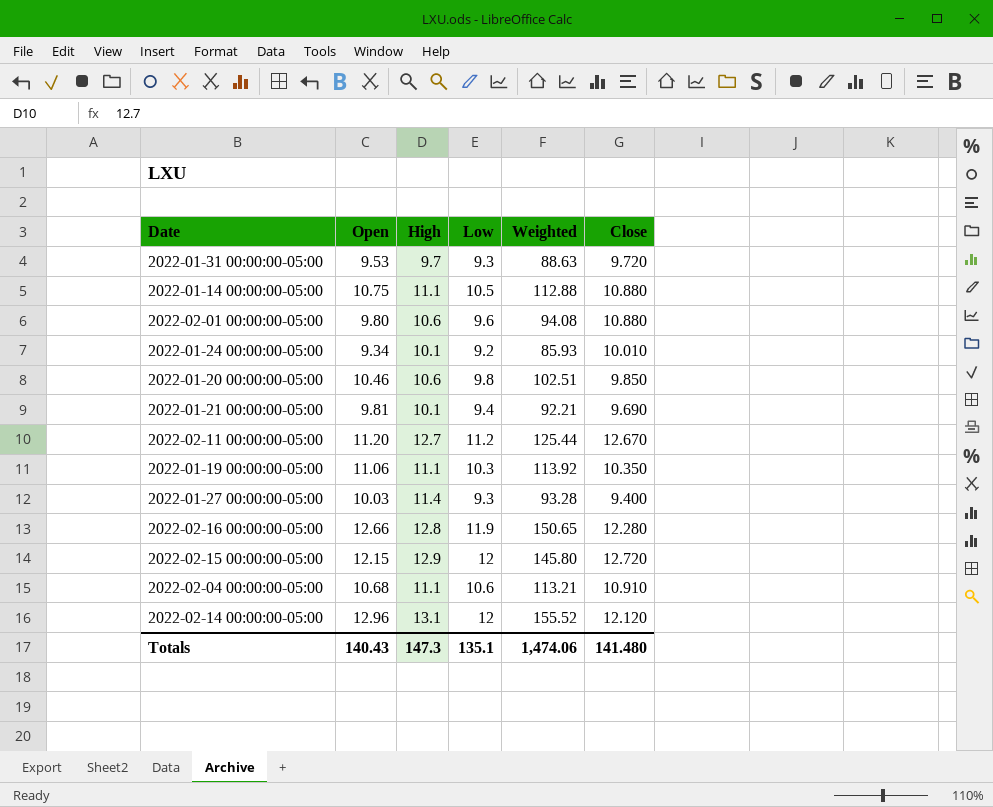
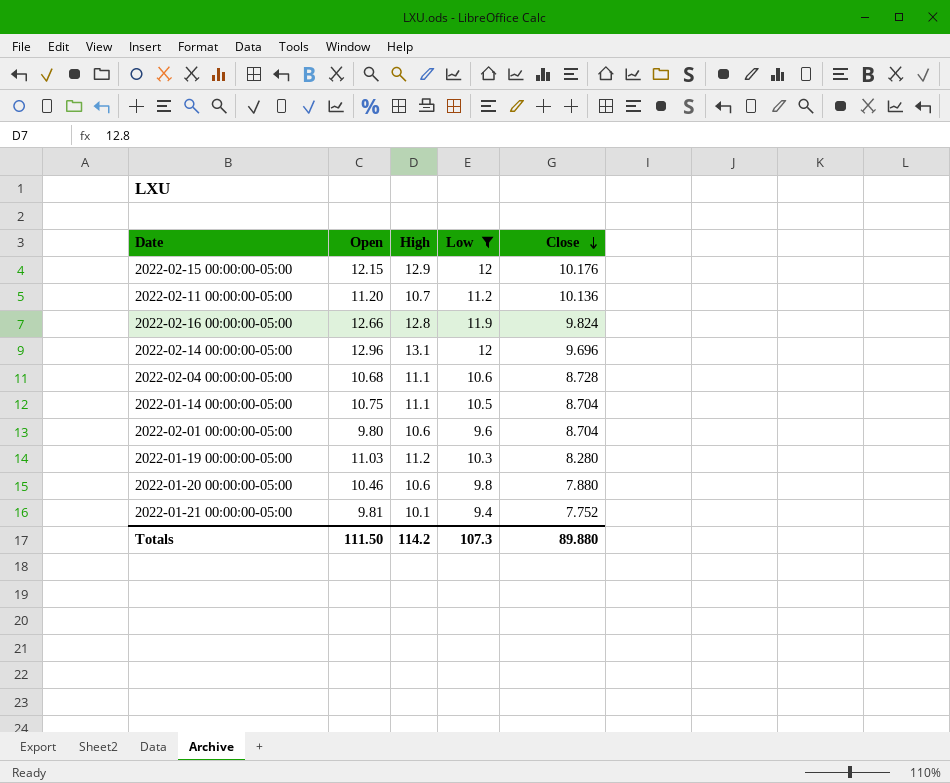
filter: none -> Low >= 9.4
row order: none -> Close descending
column Weighted | formula: [Open] * [Low] -> none
2022-02-15 00:00:00-05:00 | Close: 12.720 -> 10.176
2022-02-11 00:00:00-05:00 | High: 12.7 -> 10.7
2022-02-11 00:00:00-05:00 | Close: 12.670 -> 10.136
2022-02-16 00:00:00-05:00 | Close: 12.280 -> 9.824
2022-02-14 00:00:00-05:00 | Close: 12.120 -> 9.696
2022-02-04 00:00:00-05:00 | Close: 10.910 -> 8.728
2022-01-14 00:00:00-05:00 | Close: 10.880 -> 8.704
2022-02-01 00:00:00-05:00 | Close: 10.880 -> 8.704
2022-01-19 00:00:00-05:00 | Open: 11.06 -> 11.03
2022-01-19 00:00:00-05:00 | High: 11.1 -> 11.2
2022-01-19 00:00:00-05:00 | Close: 10.350 -> 8.280
2022-01-20 00:00:00-05:00 | Close: 9.850 -> 7.880
2022-01-21 00:00:00-05:00 | Close: 9.690 -> 7.752
Totals | Open: 140.43 -> 111.50
Totals | High: 147.3 -> 114.2
Totals | Low: 135.1 -> 107.3
Totals | Close: 141.480 -> 89.880

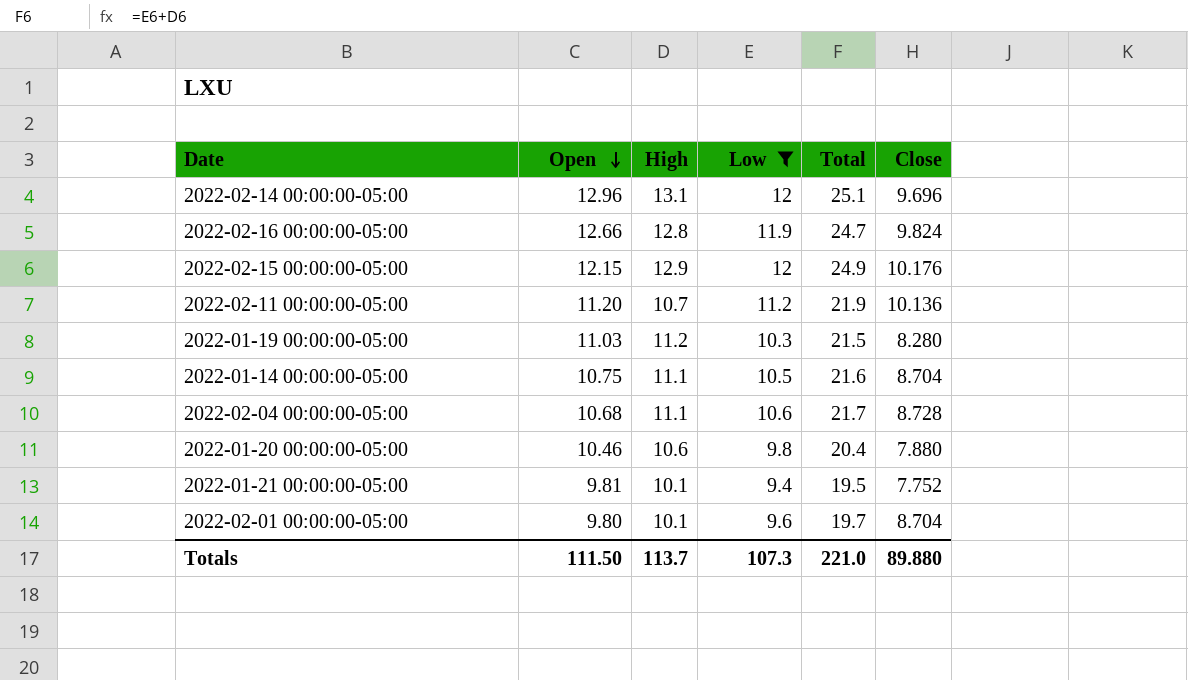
row order: Close descending -> Open descending
column Total | formula: none -> [High] + [Low]
2022-02-01 00:00:00-05:00 | High: 10.6 -> 10.1
Totals | High: 114.2 -> 113.7

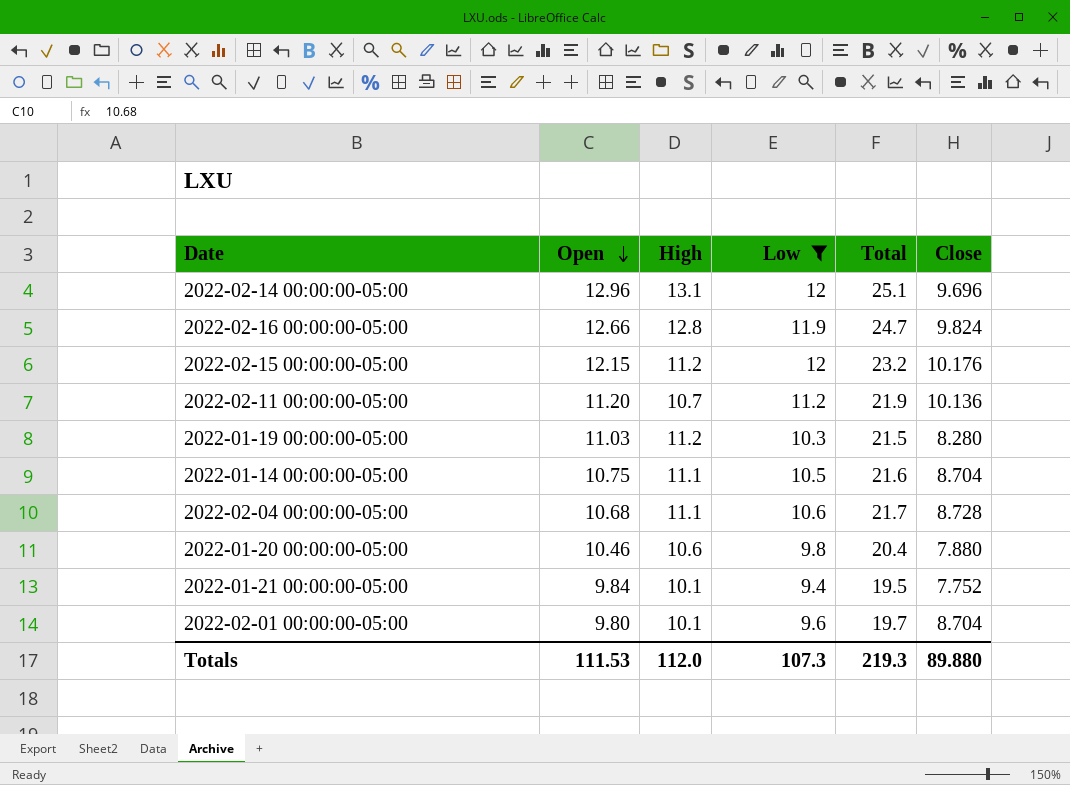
2022-02-15 00:00:00-05:00 | High: 12.9 -> 11.2
2022-02-15 00:00:00-05:00 | Total: 24.9 -> 23.2
2022-01-21 00:00:00-05:00 | Open: 9.81 -> 9.84
Totals | Open: 111.50 -> 111.53
Totals | High: 113.7 -> 112.0
Totals | Total: 221.0 -> 219.3

